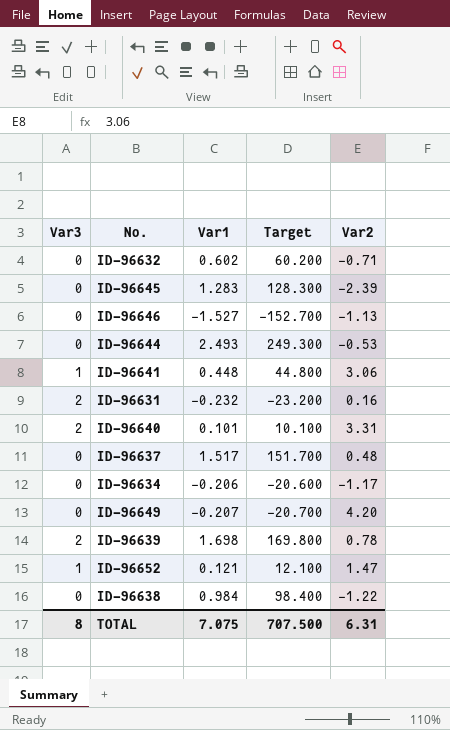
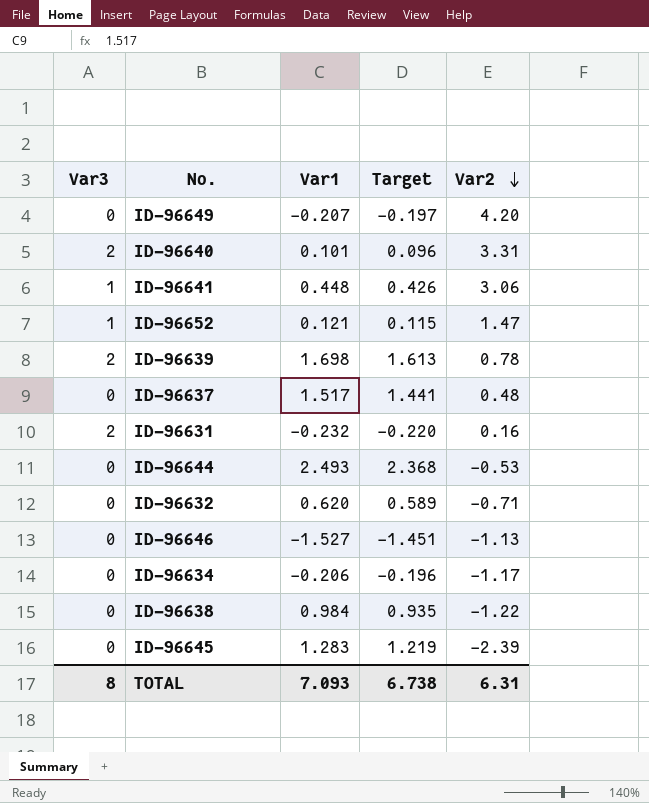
row order: none -> Var2 descending
column Target | formula: [Var1] * 100 -> [Var1] * 0.95
ID-96632 | Var1: 0.602 -> 0.620
TOTAL | Var1: 7.075 -> 7.093
TOTAL | Target: 707.500 -> 6.738

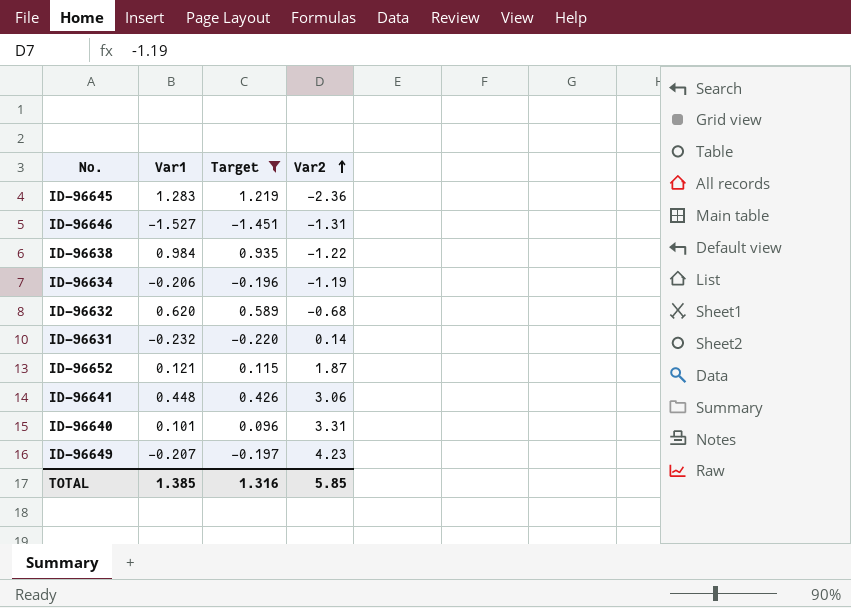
filter: none -> Target <= 1.219
row order: Var2 descending -> Var2 ascending
column Var3 | position: 1 -> none
ID-96645 | Var2: -2.39 -> -2.36
ID-96646 | Var2: -1.13 -> -1.31
ID-96634 | Var2: -1.17 -> -1.19
ID-96632 | Var2: -0.71 -> -0.68
ID-96631 | Var2: 0.16 -> 0.14
ID-96652 | Var2: 1.47 -> 1.87
ID-96649 | Var2: 4.20 -> 4.23
TOTAL | Var1: 7.093 -> 1.385
TOTAL | Target: 6.738 -> 1.316
TOTAL | Var2: 6.31 -> 5.85

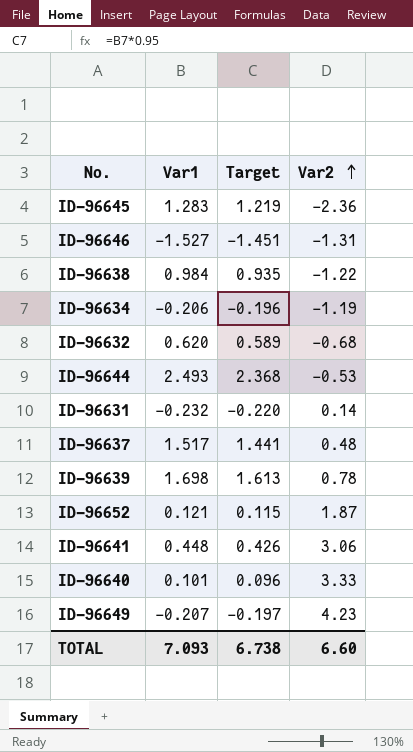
filter: Target <= 1.219 -> none
ID-96640 | Var2: 3.31 -> 3.33
TOTAL | Var1: 1.385 -> 7.093
TOTAL | Target: 1.316 -> 6.738
TOTAL | Var2: 5.85 -> 6.60

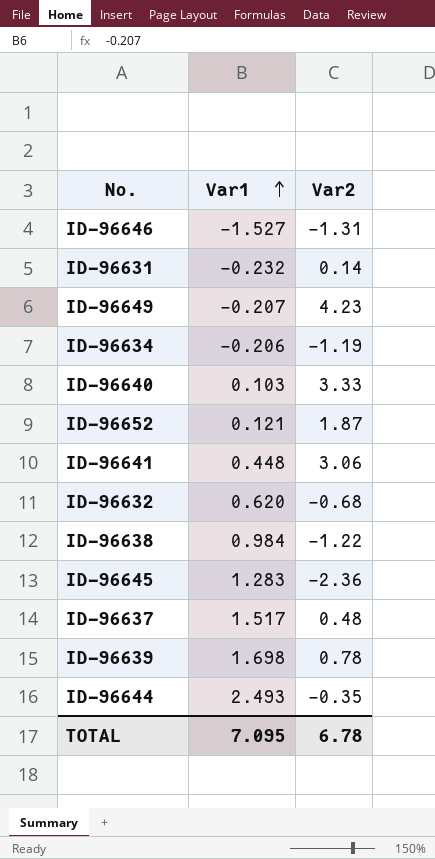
row order: Var2 ascending -> Var1 ascending
column Target | formula: [Var1] * 0.95 -> none
ID-96640 | Var1: 0.101 -> 0.103
ID-96644 | Var2: -0.53 -> -0.35
TOTAL | Var1: 7.093 -> 7.095
TOTAL | Var2: 6.60 -> 6.78

